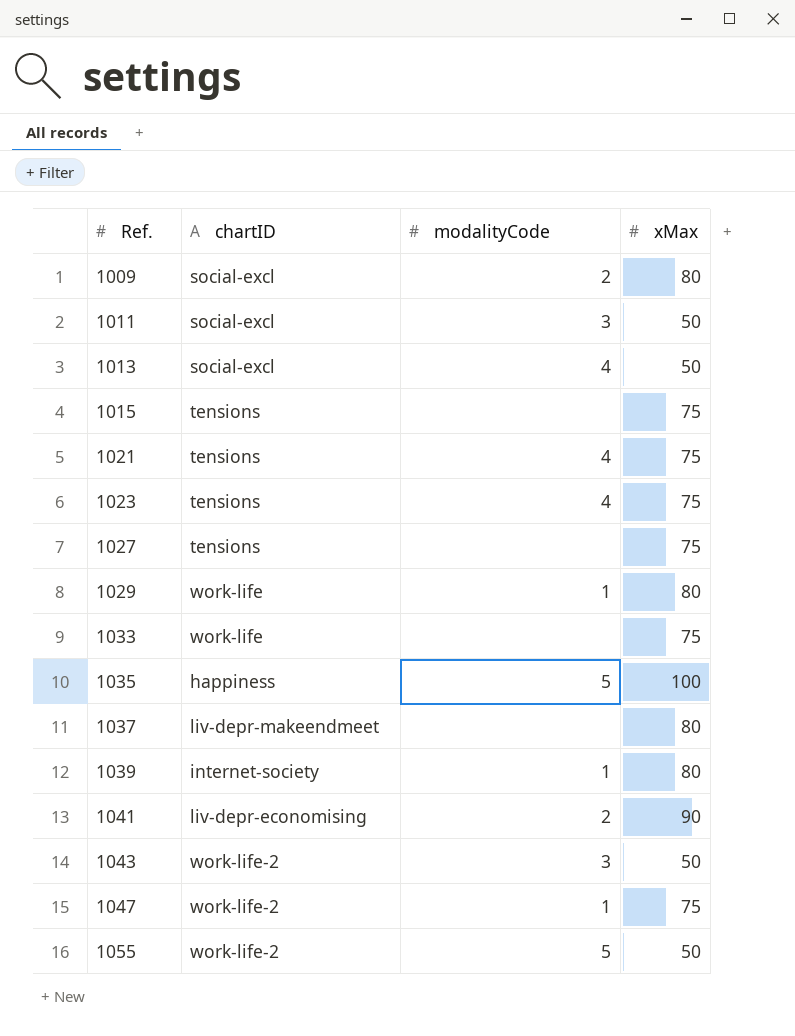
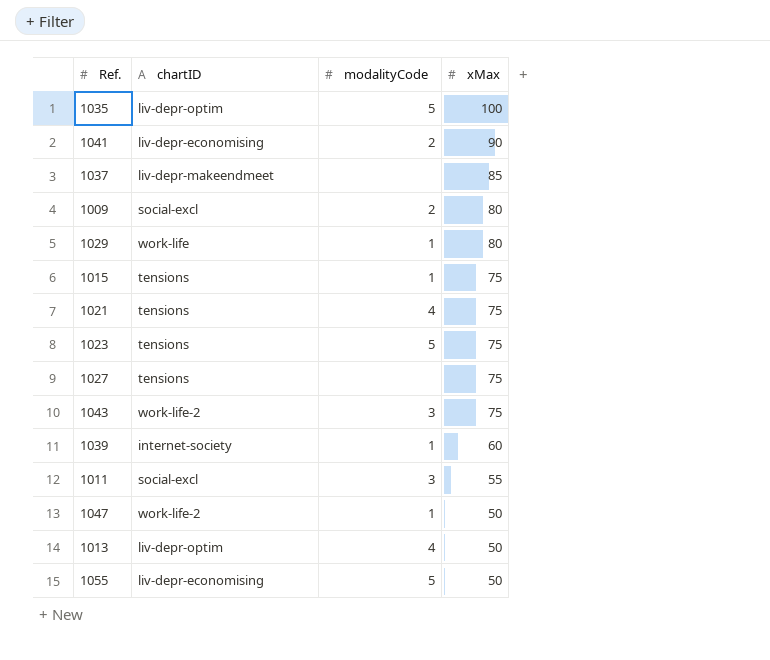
row order: Ref. ascending -> xMax descending
row 1033: work-life | none | 75 -> none
1035 | chartID: happiness -> liv-depr-optim
1037 | xMax: 80 -> 85
1015 | modalityCode: none -> 1
1023 | modalityCode: 4 -> 5
1043 | xMax: 50 -> 75
1039 | xMax: 80 -> 60
1011 | xMax: 50 -> 55
1047 | xMax: 75 -> 50
1013 | chartID: social-excl -> liv-depr-optim
1055 | chartID: work-life-2 -> liv-depr-economising

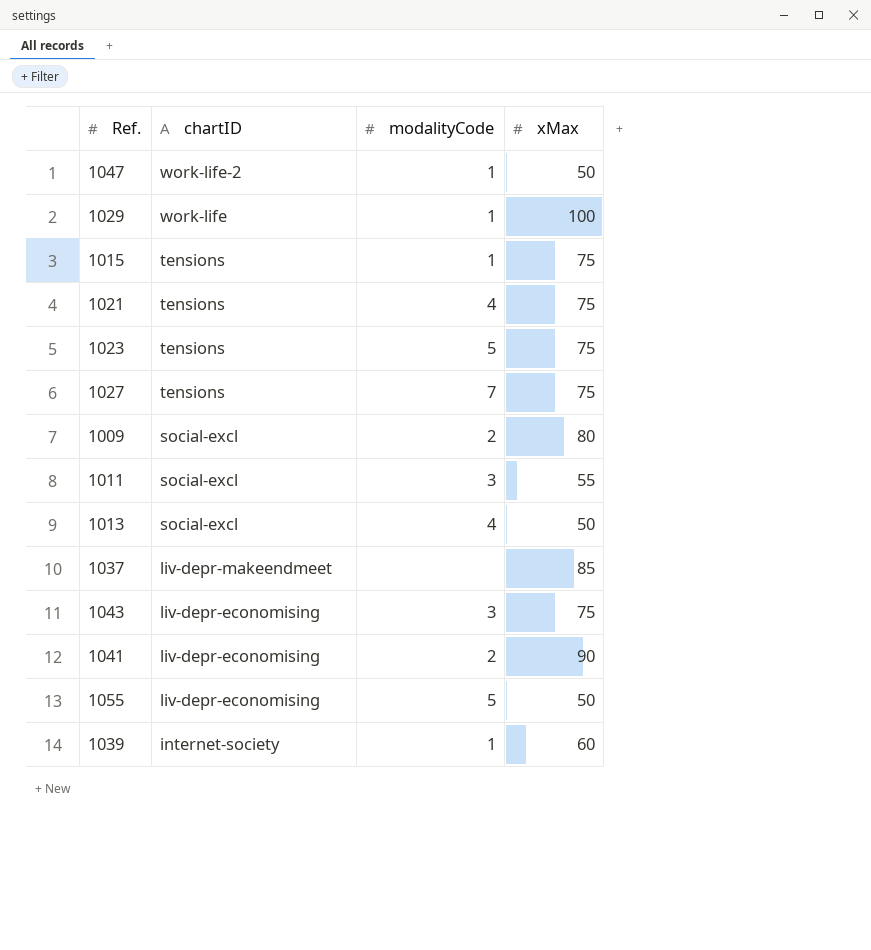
row order: xMax descending -> chartID descending
row 1035: liv-depr-optim | 5 | 100 -> none
1029 | xMax: 80 -> 100
1027 | modalityCode: none -> 7
1013 | chartID: liv-depr-optim -> social-excl
1043 | chartID: work-life-2 -> liv-depr-economising

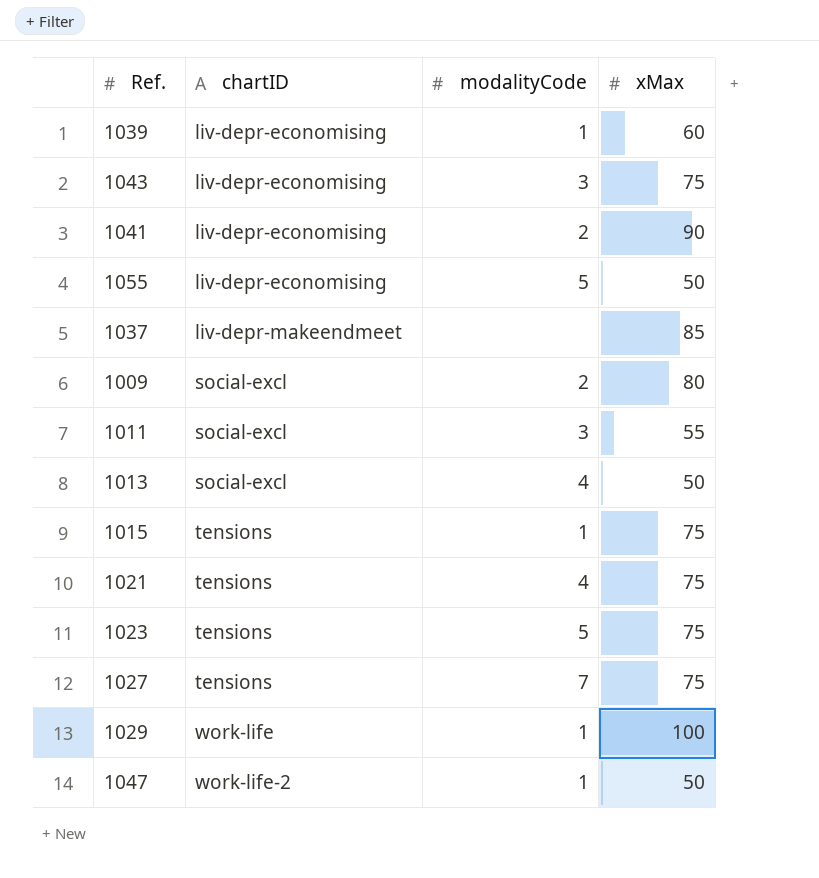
row order: chartID descending -> chartID ascending
1039 | chartID: internet-society -> liv-depr-economising

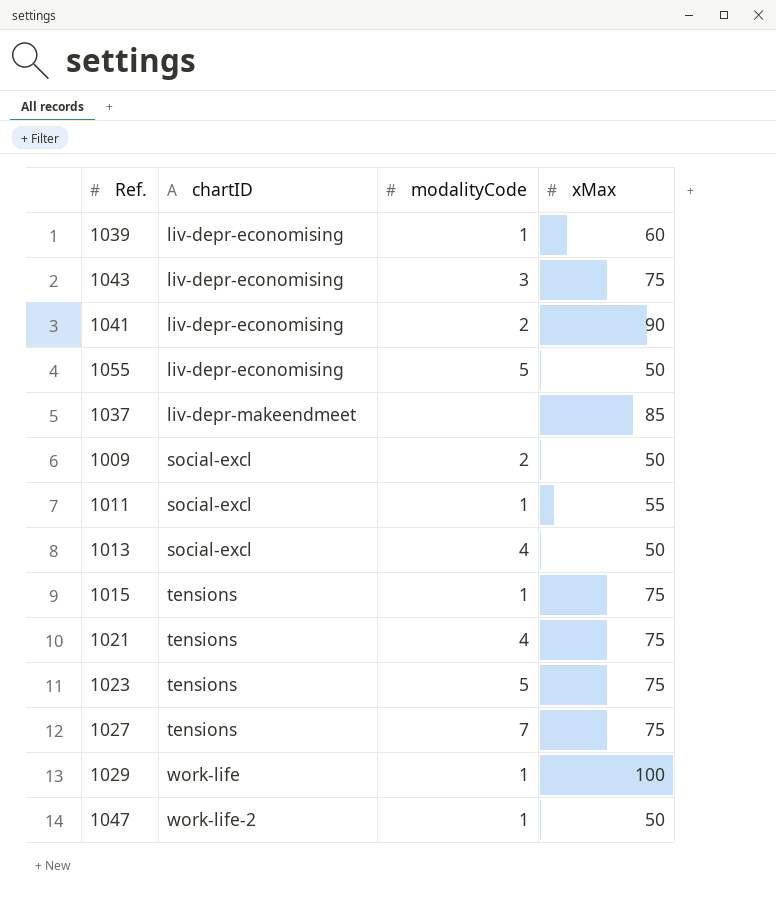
1009 | xMax: 80 -> 50
1011 | modalityCode: 3 -> 1

